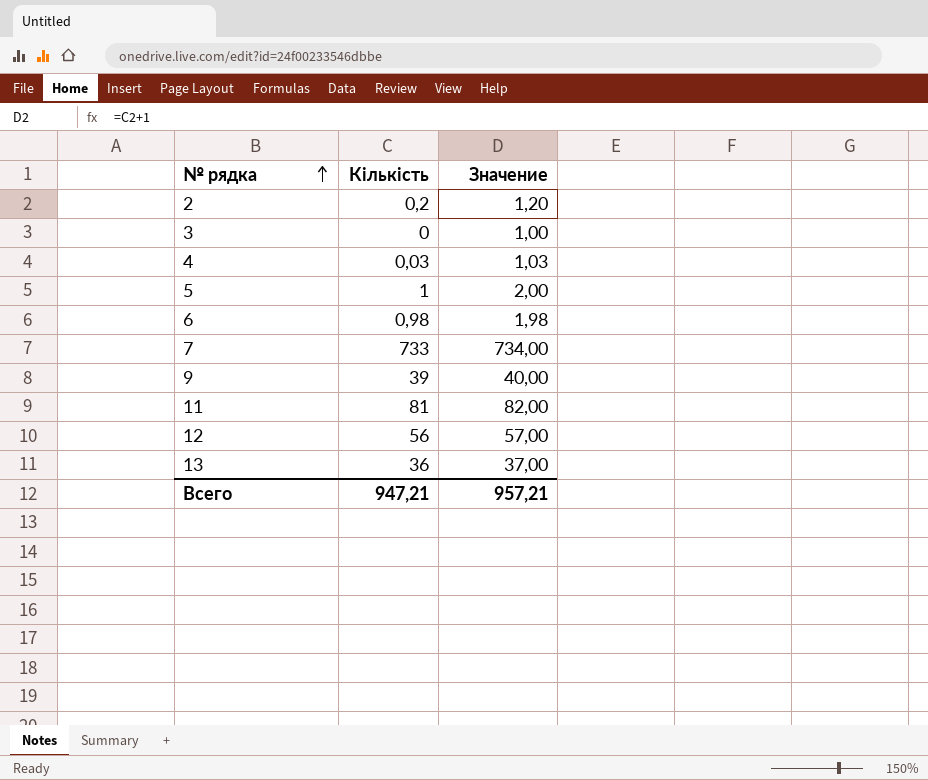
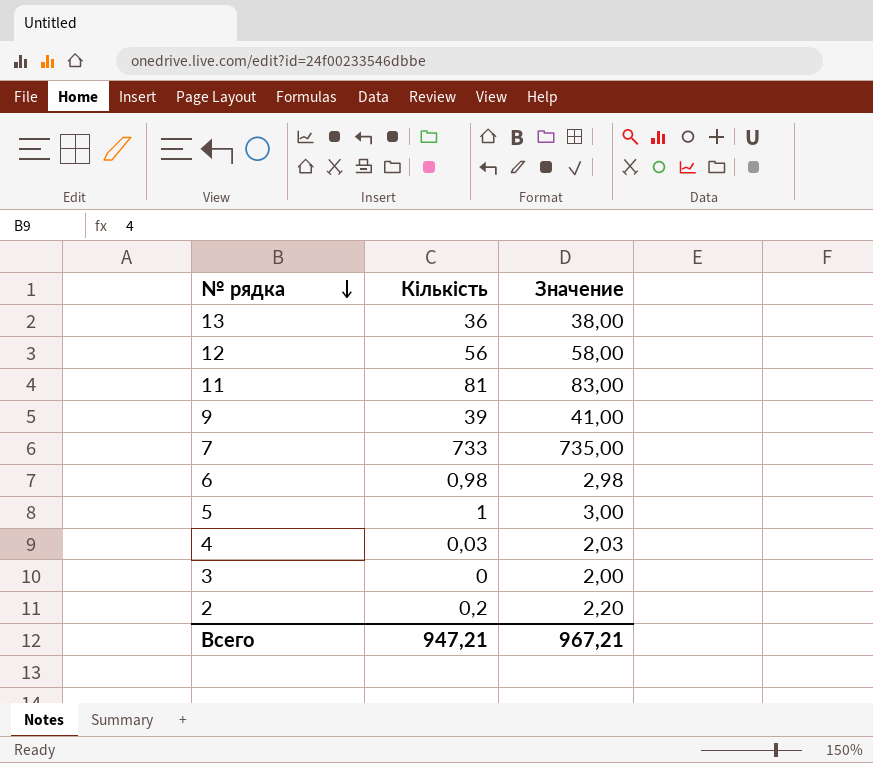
row order: № рядка ascending -> № рядка descending
column Значение | formula: [Кількість] + 1 -> [Кількість] + 2
Всего | Значение: 957,21 -> 967,21

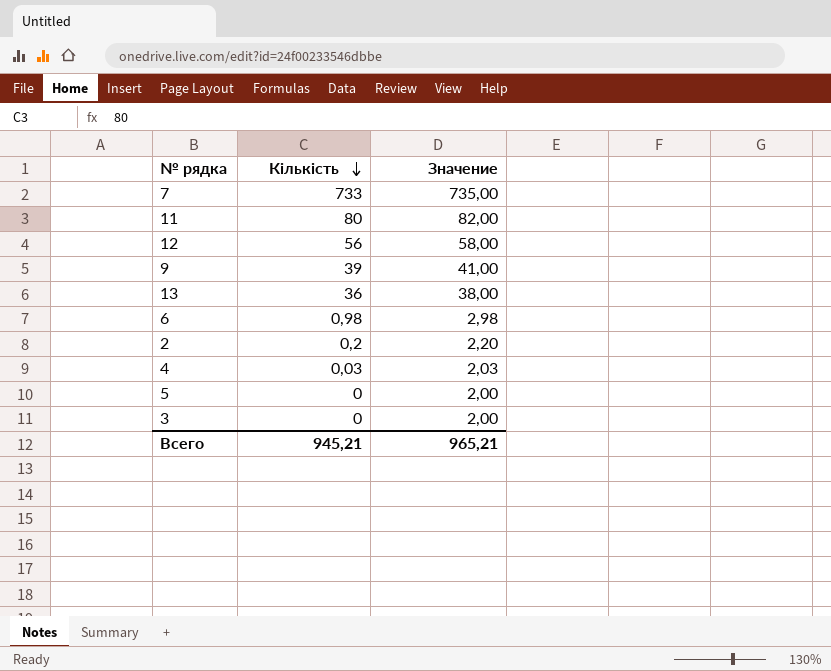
row order: № рядка descending -> Кількість descending
11 | Кількість: 81 -> 80
11 | Значение: 83,00 -> 82,00
5 | Кількість: 1 -> 0
5 | Значение: 3,00 -> 2,00
Всего | Кількість: 947,21 -> 945,21
Всего | Значение: 967,21 -> 965,21

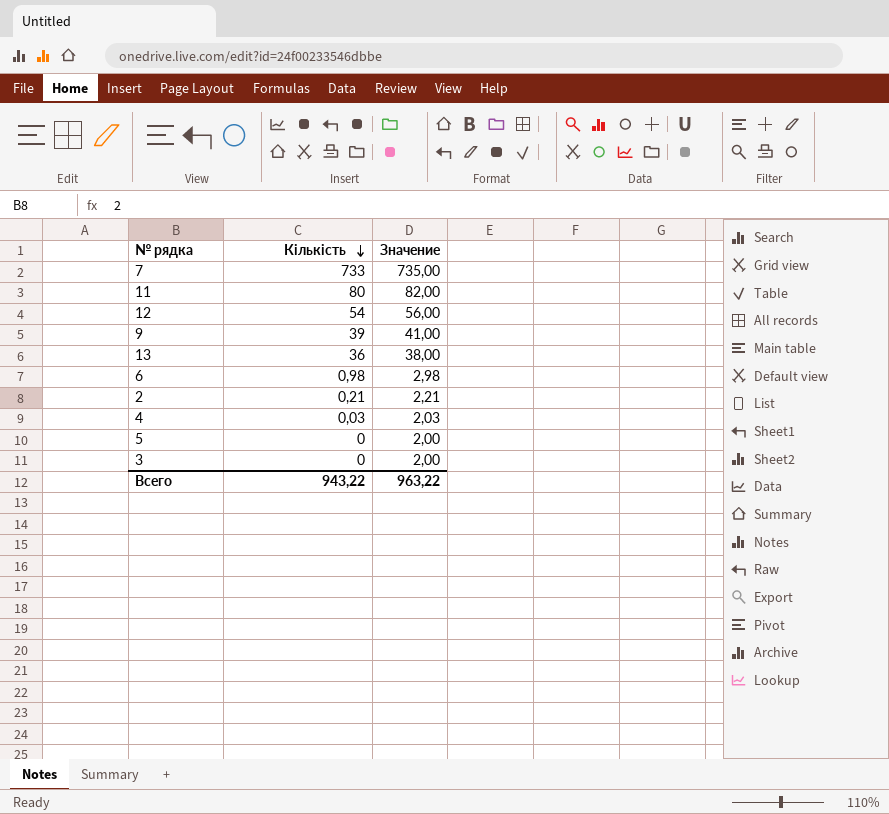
12 | Кількість: 56 -> 54
12 | Значение: 58,00 -> 56,00
2 | Кількість: 0,2 -> 0,21
2 | Значение: 2,20 -> 2,21
Всего | Кількість: 945,21 -> 943,22
Всего | Значение: 965,21 -> 963,22

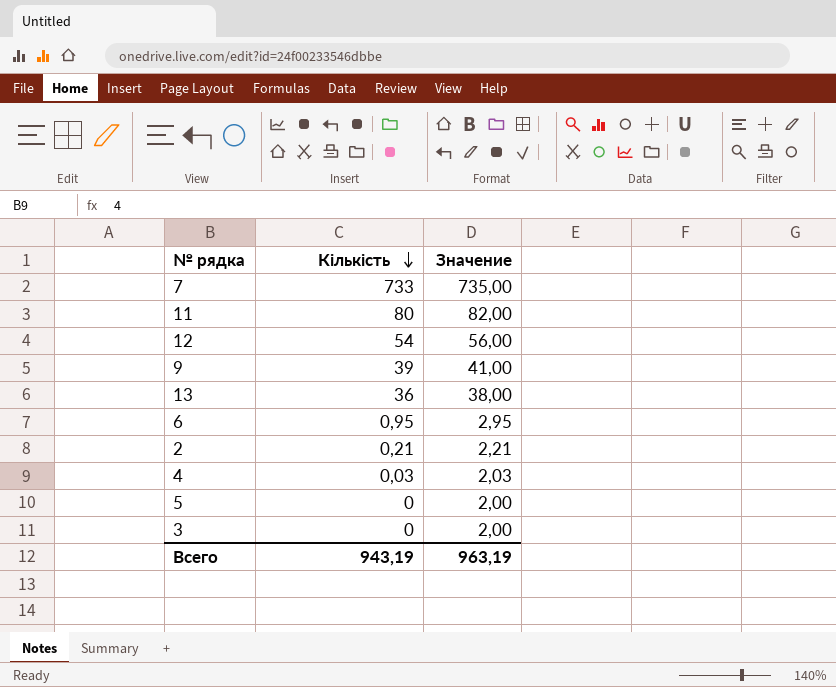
6 | Кількість: 0,98 -> 0,95
6 | Значение: 2,98 -> 2,95
Всего | Кількість: 943,22 -> 943,19
Всего | Значение: 963,22 -> 963,19

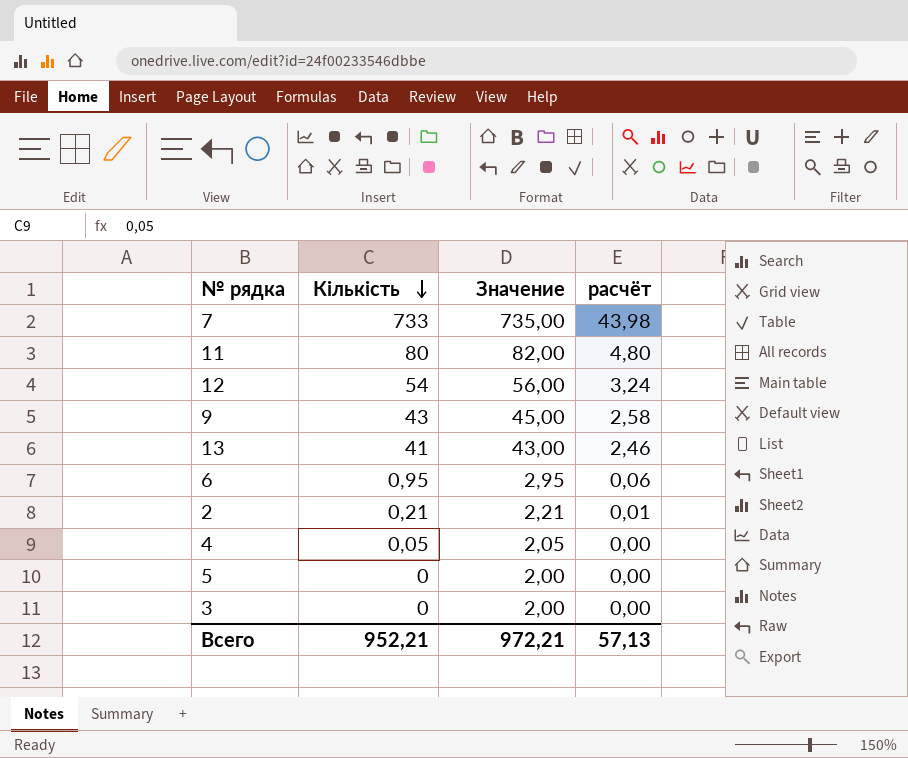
column расчёт | formula: none -> [Кількість] * 0,06
9 | Кількість: 39 -> 43
9 | Значение: 41,00 -> 45,00
13 | Кількість: 36 -> 41
13 | Значение: 38,00 -> 43,00
4 | Кількість: 0,03 -> 0,05
4 | Значение: 2,03 -> 2,05
Всего | Кількість: 943,19 -> 952,21
Всего | Значение: 963,19 -> 972,21

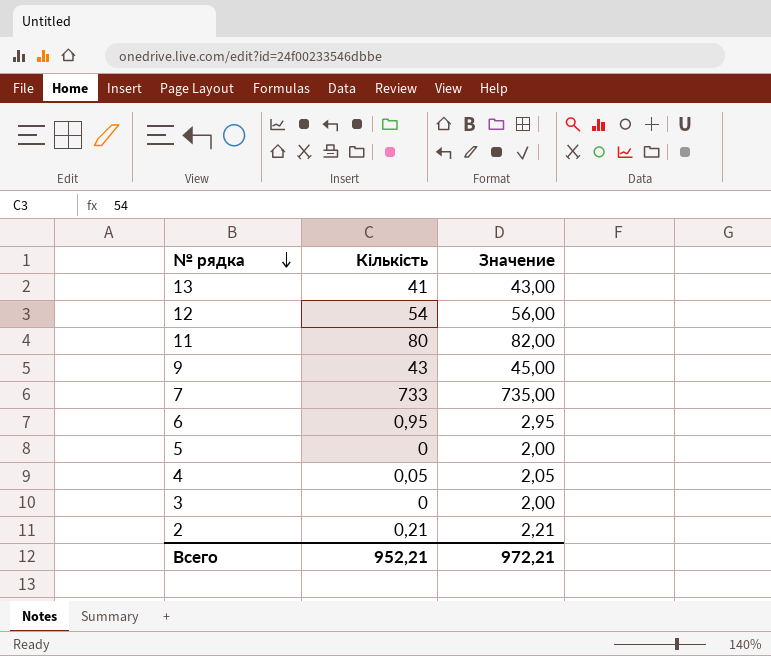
row order: Кількість descending -> № рядка descending
column расчёт | formula: [Кількість] * 0,06 -> none

